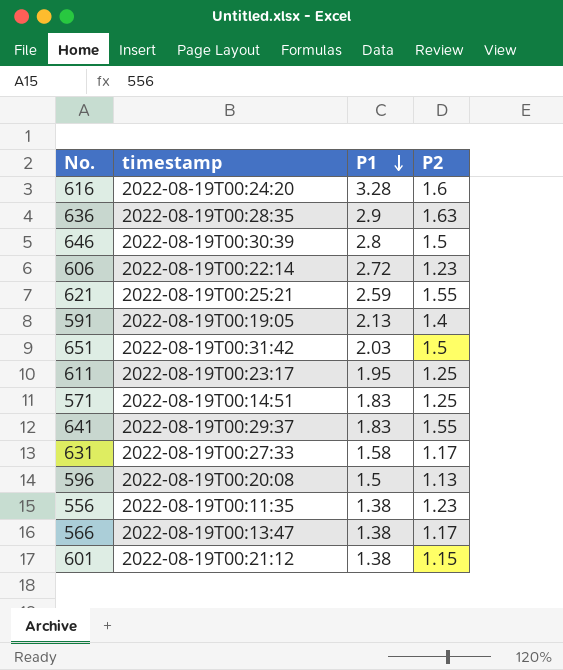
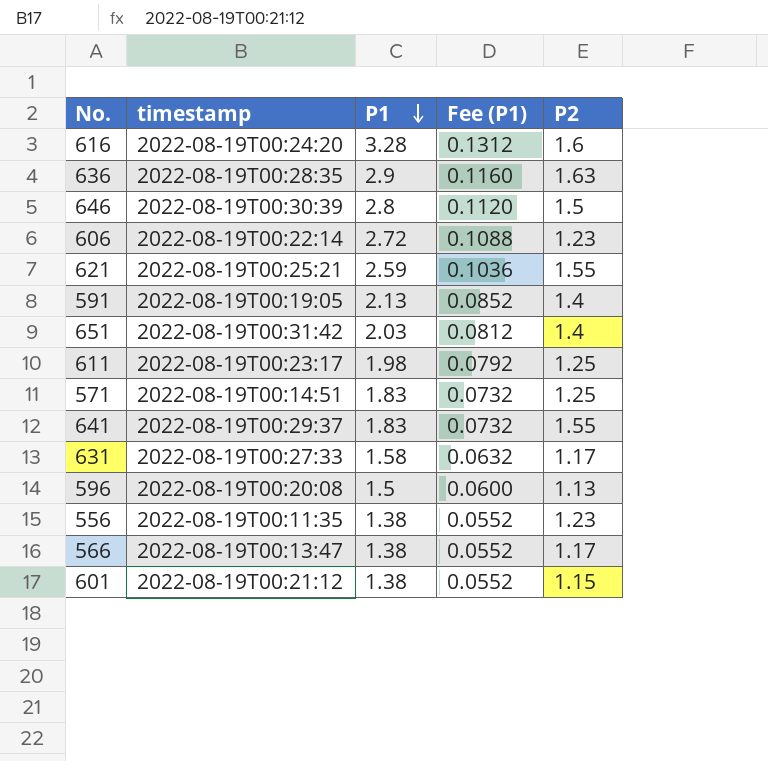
column Fee (P1) | formula: none -> [P1] * 0.04
651 | P2: 1.5 -> 1.4
611 | P1: 1.95 -> 1.98

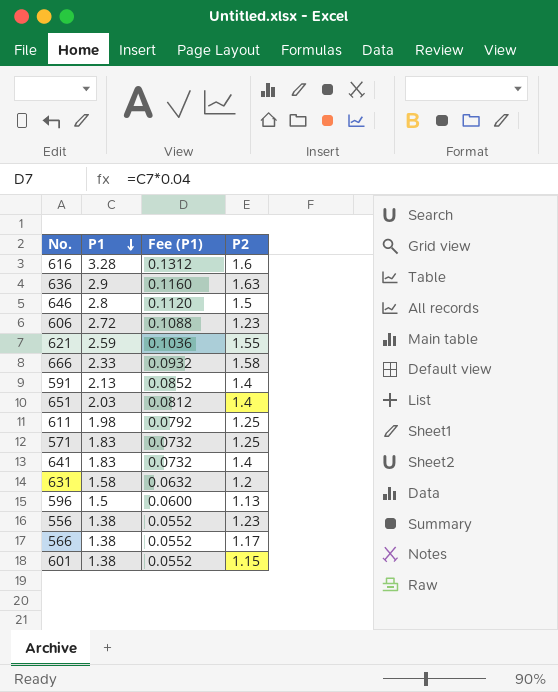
column timestamp | position: 2 -> none
row 666: none -> 2.33 | 0.0932 | 1.58
641 | P2: 1.55 -> 1.4
631 | P2: 1.17 -> 1.2

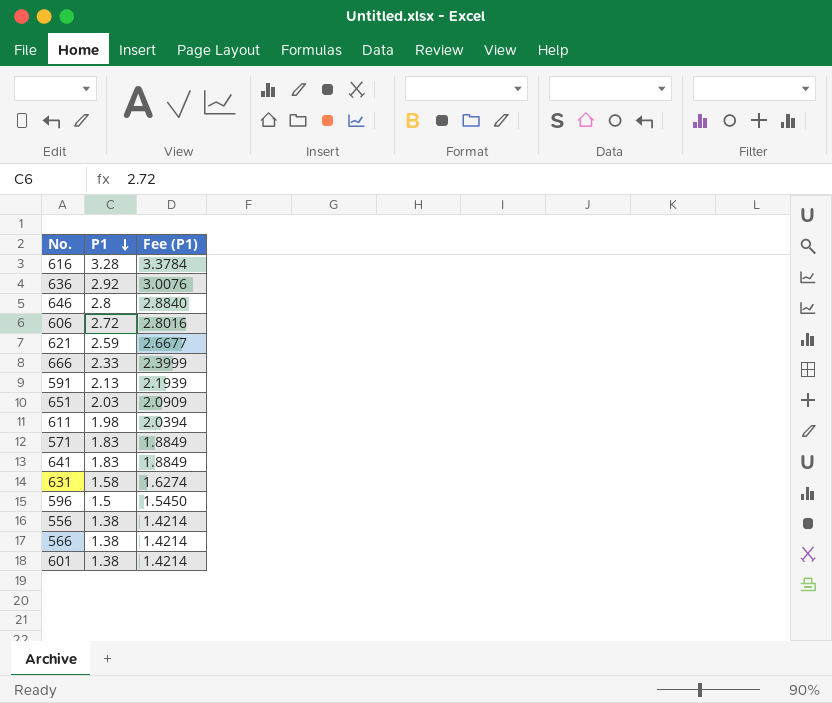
column P2 | position: 4 -> none
column Fee (P1) | formula: [P1] * 0.04 -> [P1] * 1.03
636 | P1: 2.9 -> 2.92

